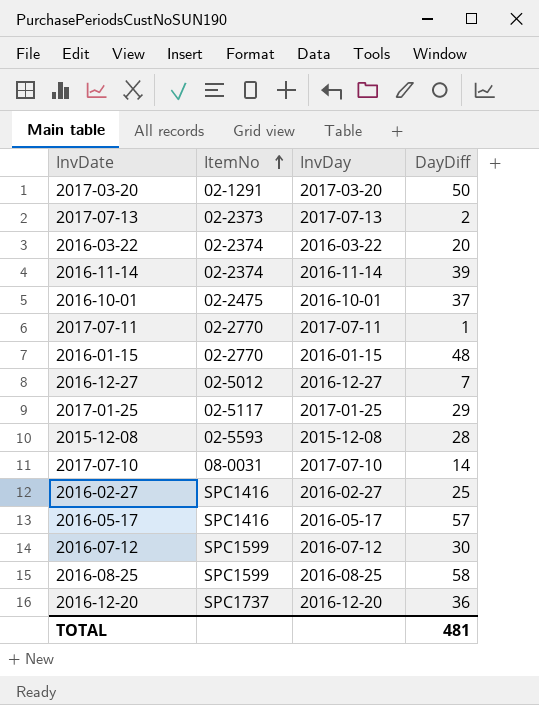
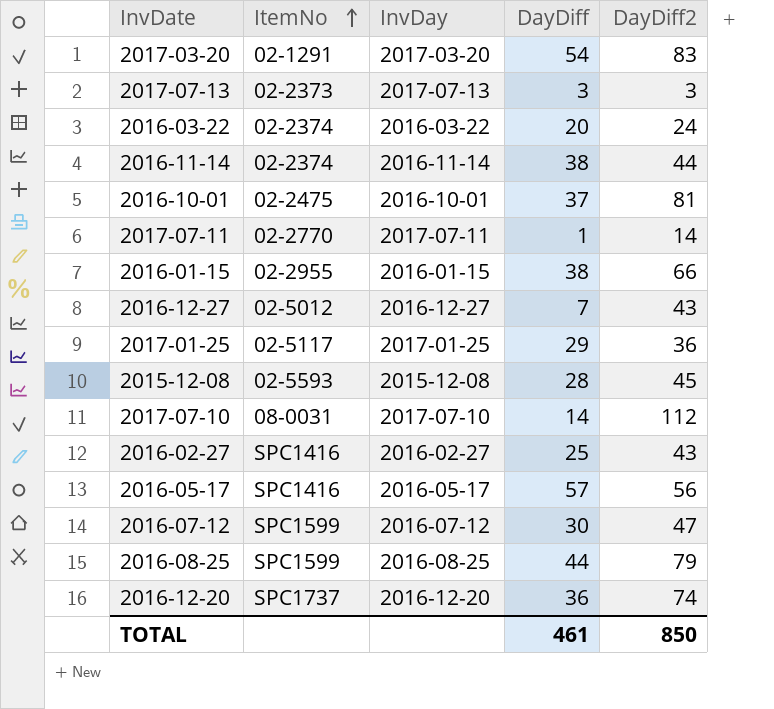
column DayDiff2 | position: none -> 5
2017-03-20 | DayDiff: 50 -> 54
2017-07-13 | DayDiff: 2 -> 3
2016-11-14 | DayDiff: 39 -> 38
2016-01-15 | ItemNo: 02-2770 -> 02-2955
2016-01-15 | DayDiff: 48 -> 38
2016-08-25 | DayDiff: 58 -> 44
TOTAL | DayDiff: 481 -> 461

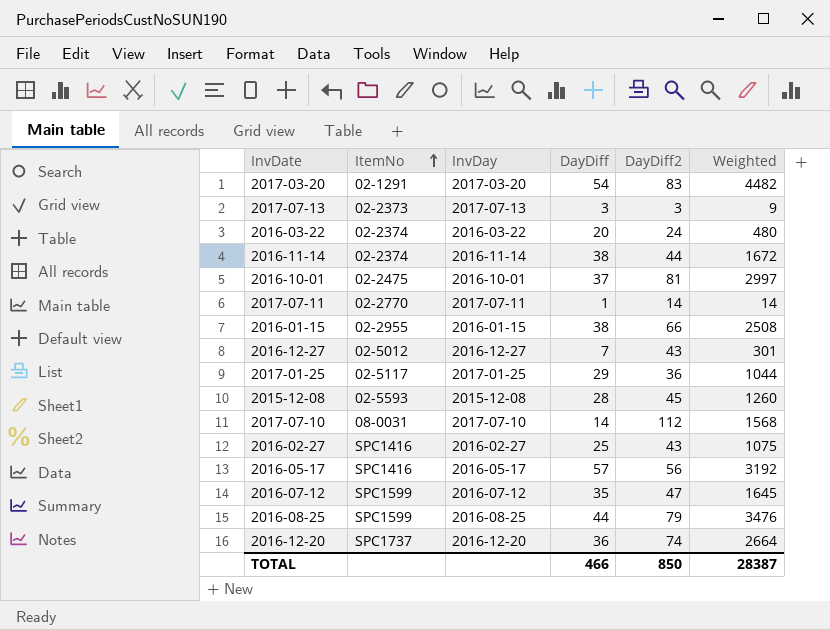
column Weighted | formula: none -> [DayDiff] * [DayDiff2]
2016-07-12 | DayDiff: 30 -> 35
TOTAL | DayDiff: 461 -> 466

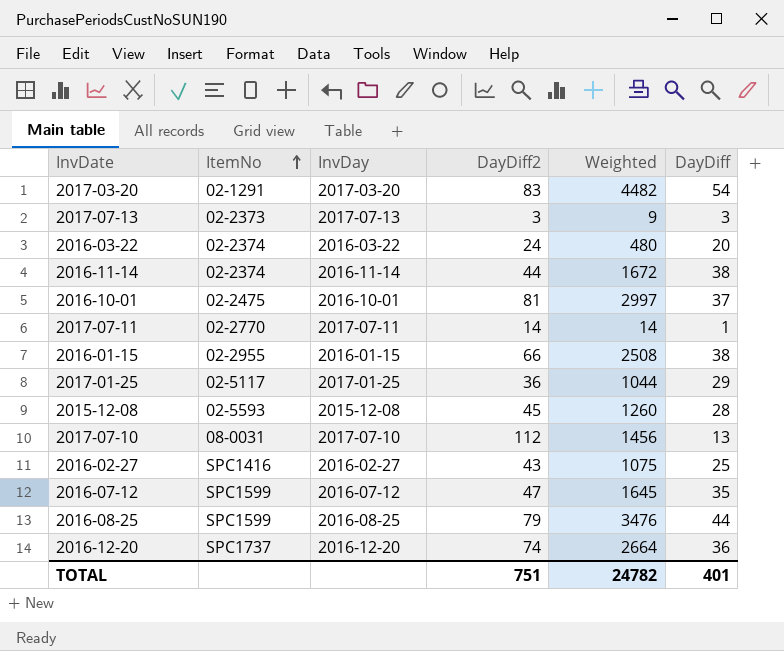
column DayDiff | position: 4 -> 6
row 2016-12-27: 02-5012 | 2016-12-27 | 7 | 43 | 301 -> none
row 2016-05-17: SPC1416 | 2016-05-17 | 57 | 56 | 3192 -> none
2017-07-10 | Weighted: 1568 -> 1456
2017-07-10 | DayDiff: 14 -> 13
TOTAL | DayDiff2: 850 -> 751
TOTAL | Weighted: 28387 -> 24782
TOTAL | DayDiff: 466 -> 401

